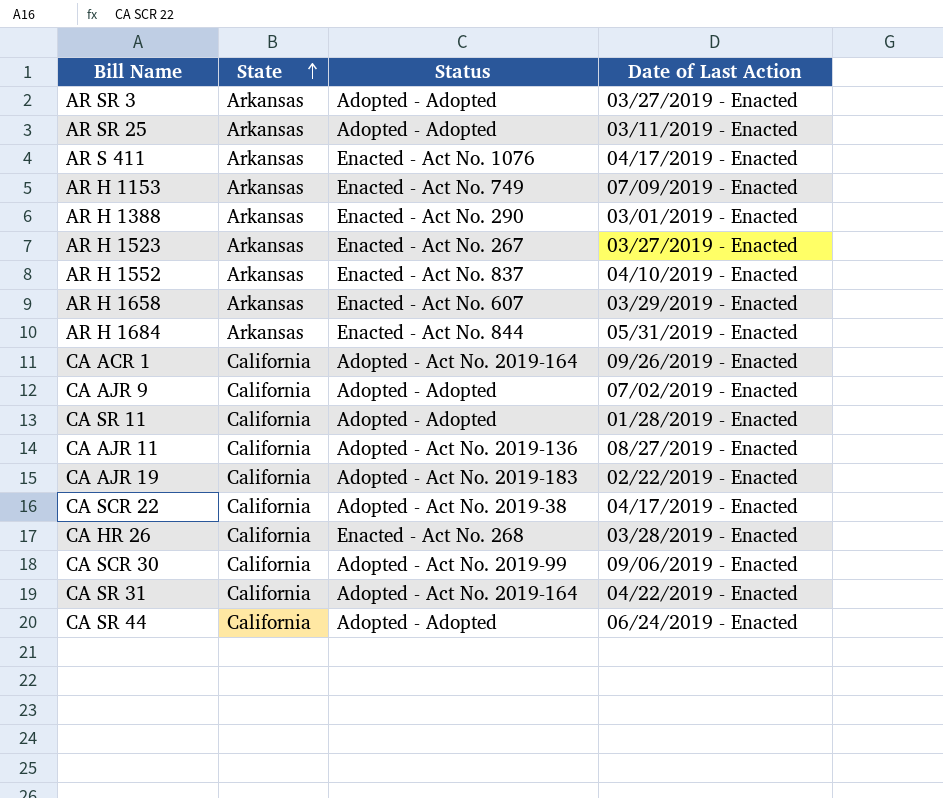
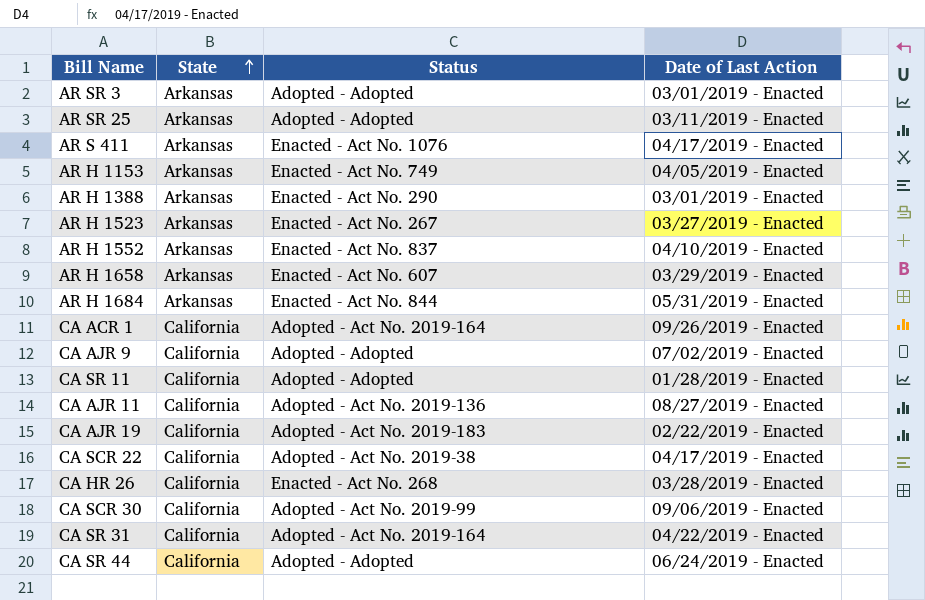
AR SR 3 | Date of Last Action: 03/27/2019 - Enacted -> 03/01/2019 - Enacted
AR H 1153 | Date of Last Action: 07/09/2019 - Enacted -> 04/05/2019 - Enacted

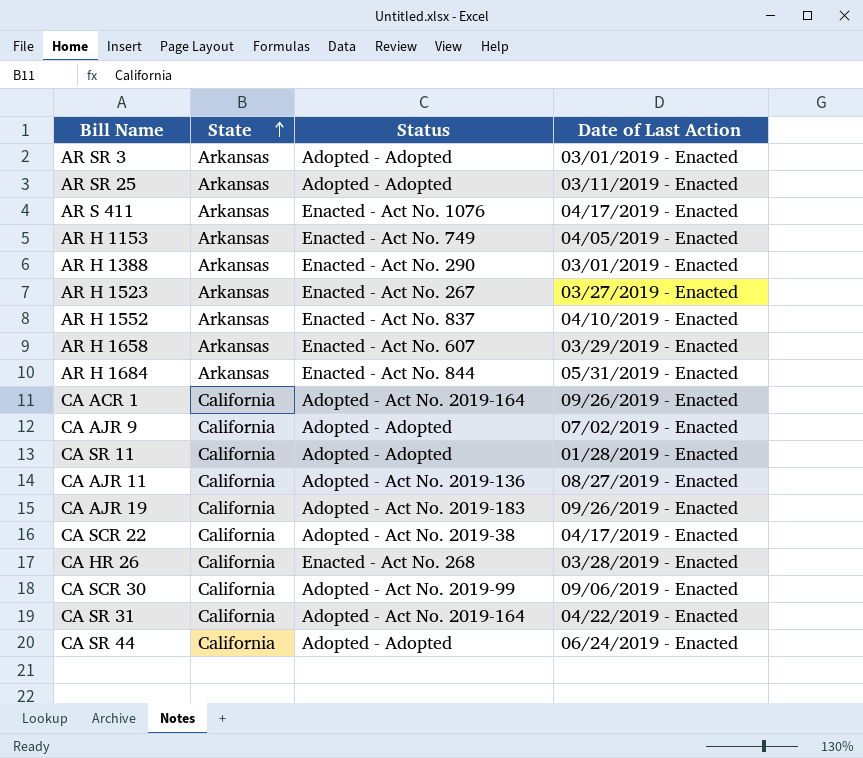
CA AJR 19 | Date of Last Action: 02/22/2019 - Enacted -> 09/26/2019 - Enacted

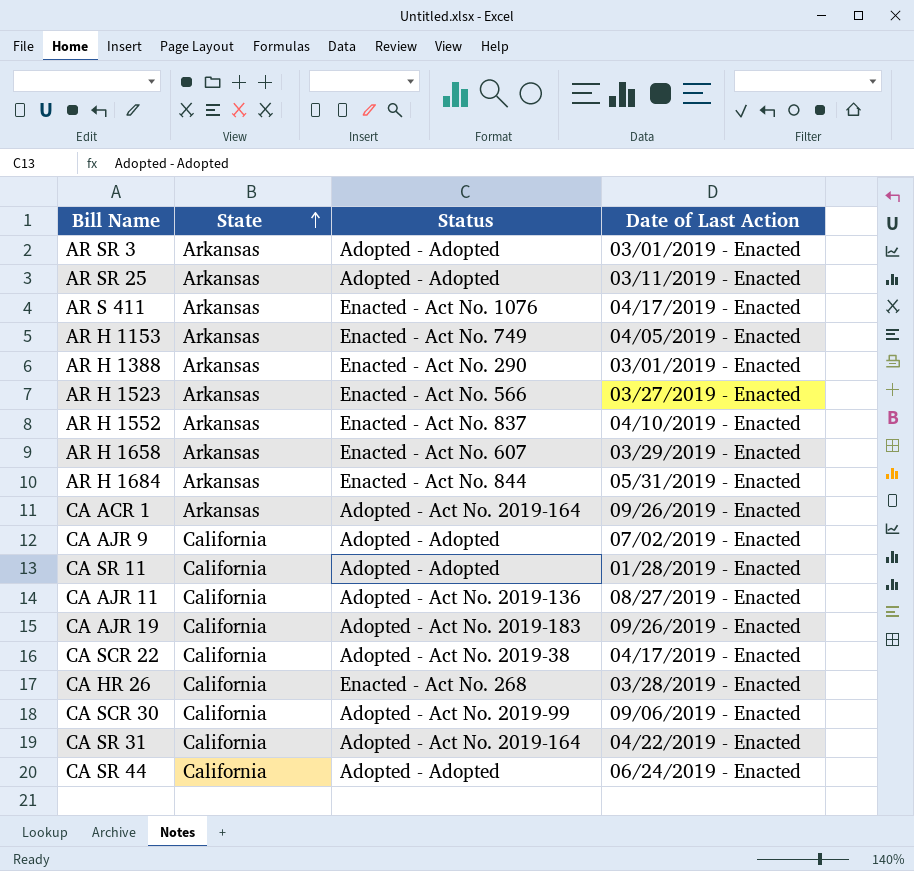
AR H 1523 | Status: Enacted - Act No. 267 -> Enacted - Act No. 566
CA ACR 1 | State: California -> Arkansas

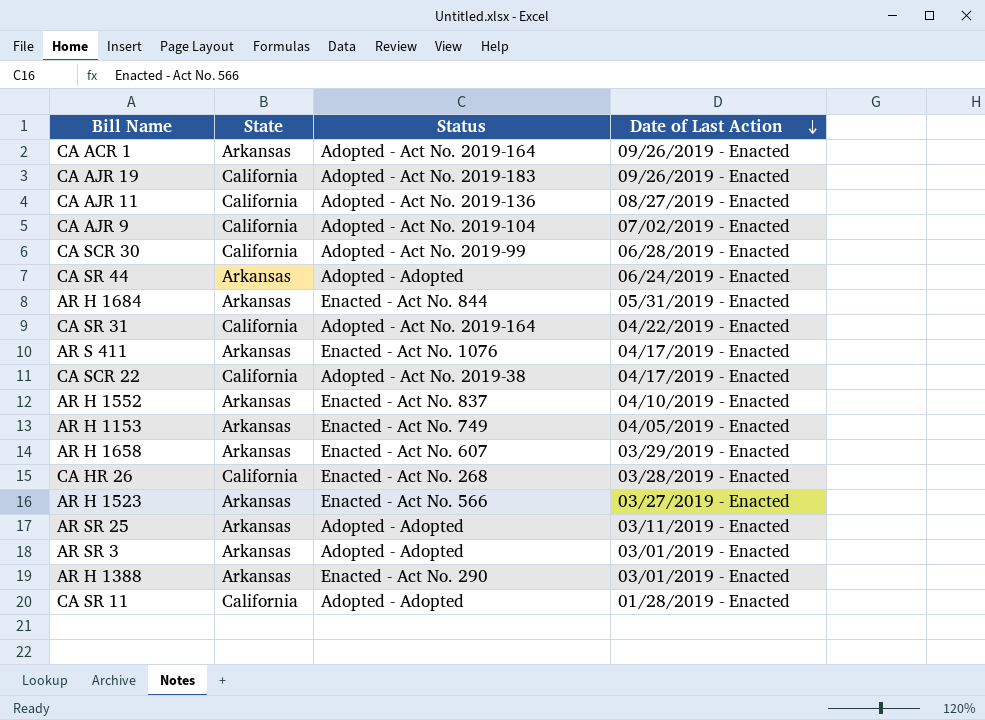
row order: State ascending -> Date of Last Action descending
CA AJR 9 | Status: Adopted - Adopted -> Adopted - Act No. 2019-104
CA SCR 30 | Date of Last Action: 09/06/2019 - Enacted -> 06/28/2019 - Enacted
CA SR 44 | State: California -> Arkansas

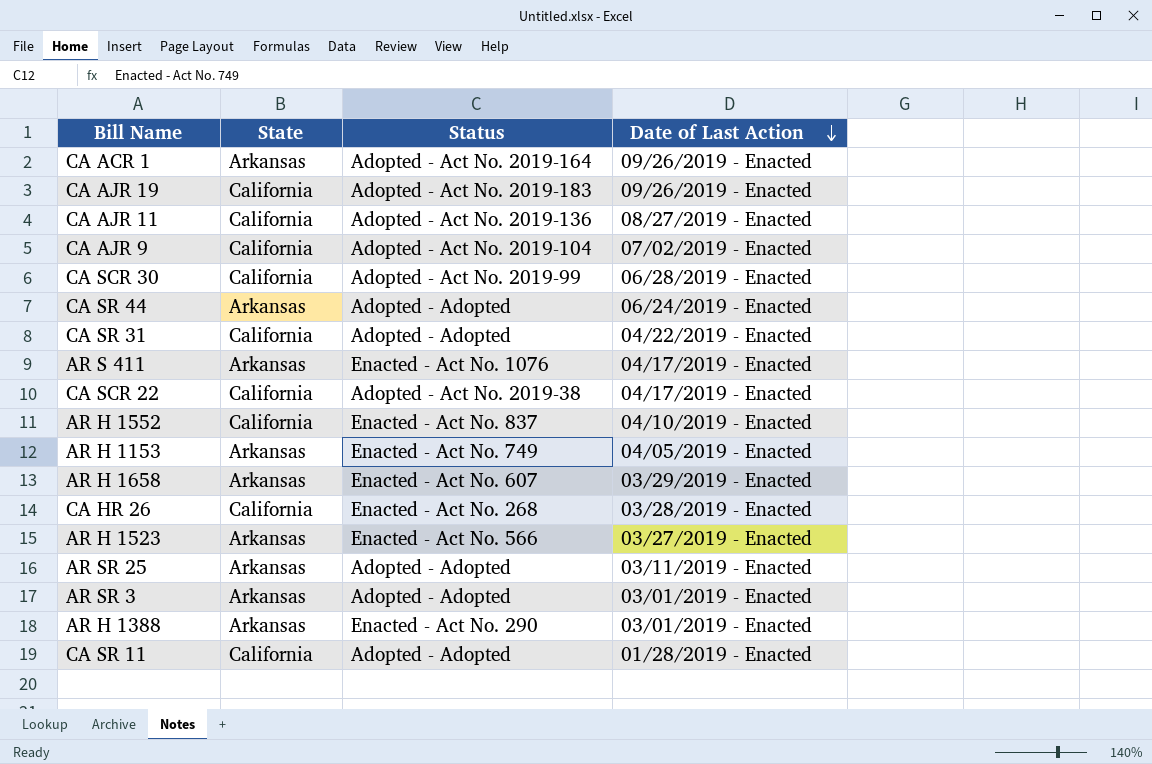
row AR H 1684: Arkansas | Enacted - Act No. 844 | 05/31/2019 - Enacted -> none
CA SR 31 | Status: Adopted - Act No. 2019-164 -> Adopted - Adopted
AR H 1552 | State: Arkansas -> California

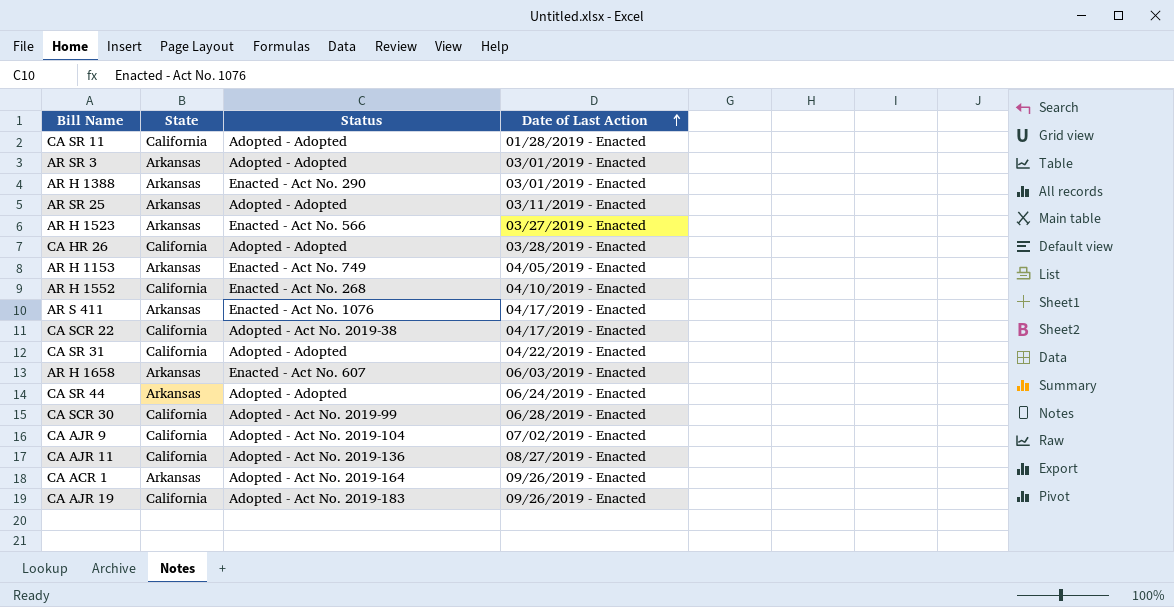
row order: Date of Last Action descending -> Date of Last Action ascending
CA HR 26 | Status: Enacted - Act No. 268 -> Adopted - Adopted
AR H 1552 | Status: Enacted - Act No. 837 -> Enacted - Act No. 268
AR H 1658 | Date of Last Action: 03/29/2019 - Enacted -> 06/03/2019 - Enacted

